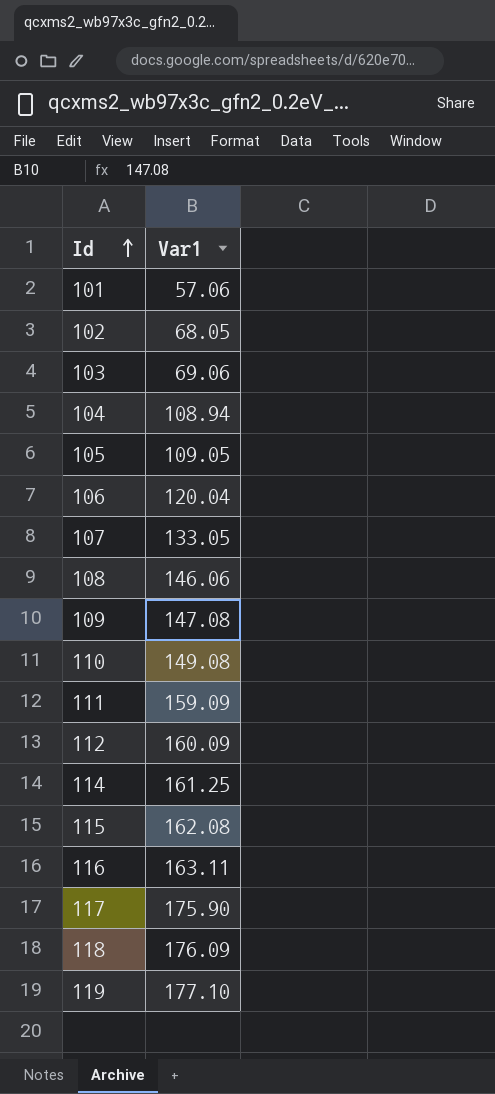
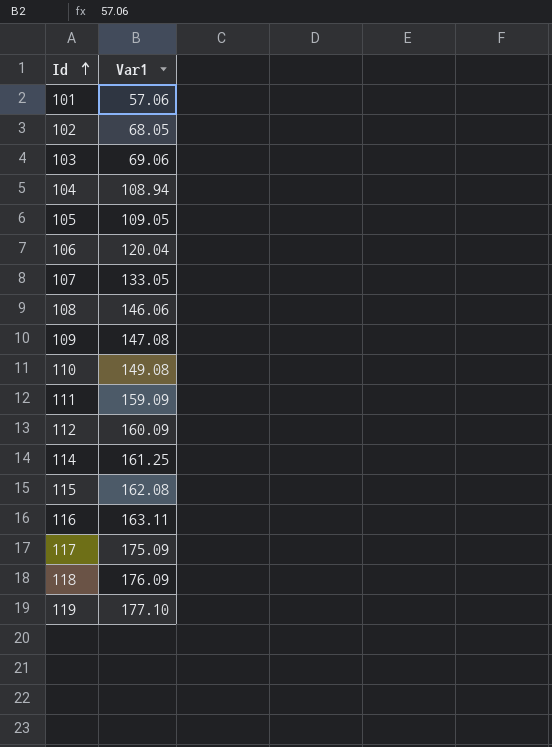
117 | Var1: 175.90 -> 175.09

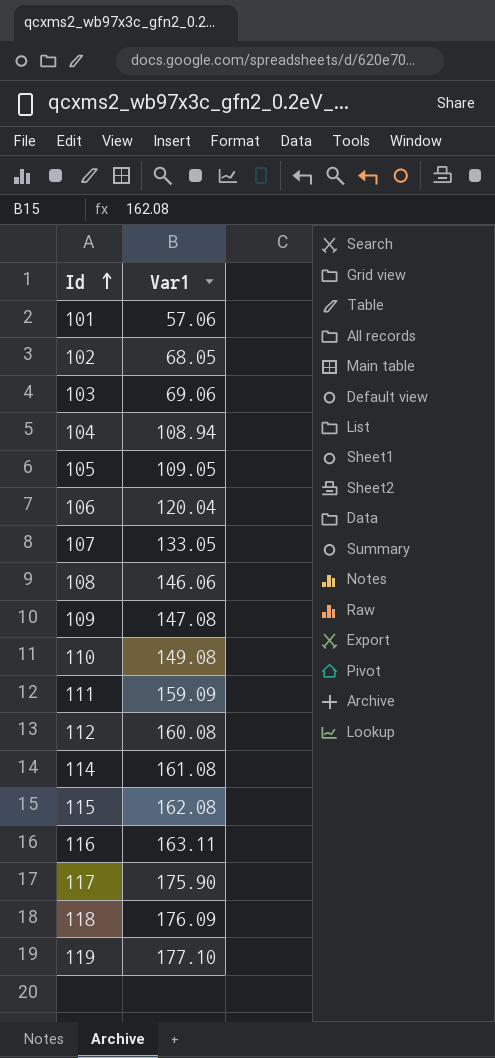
112 | Var1: 160.09 -> 160.08
114 | Var1: 161.25 -> 161.08
117 | Var1: 175.09 -> 175.90

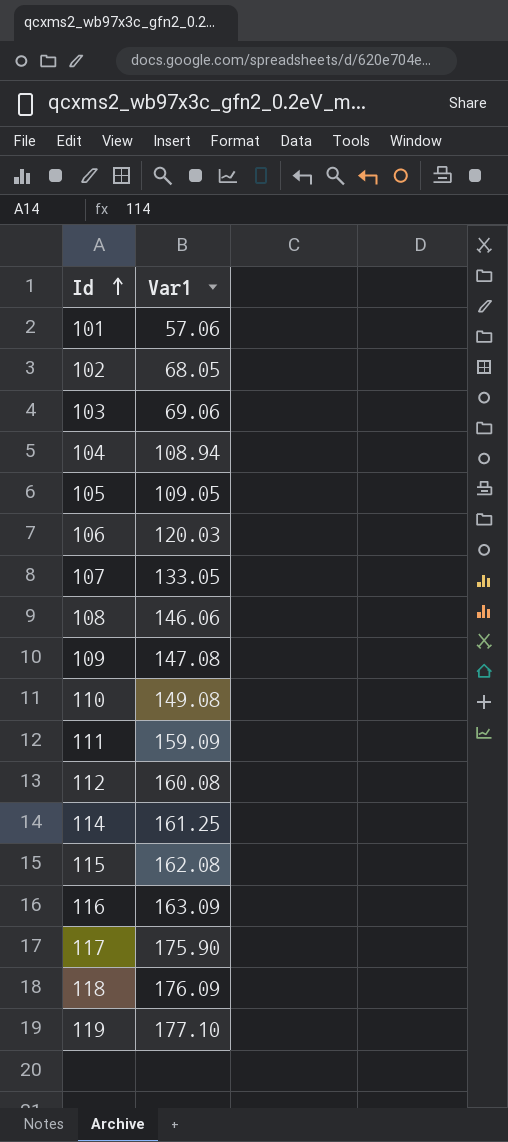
106 | Var1: 120.04 -> 120.03
114 | Var1: 161.08 -> 161.25
116 | Var1: 163.11 -> 163.09

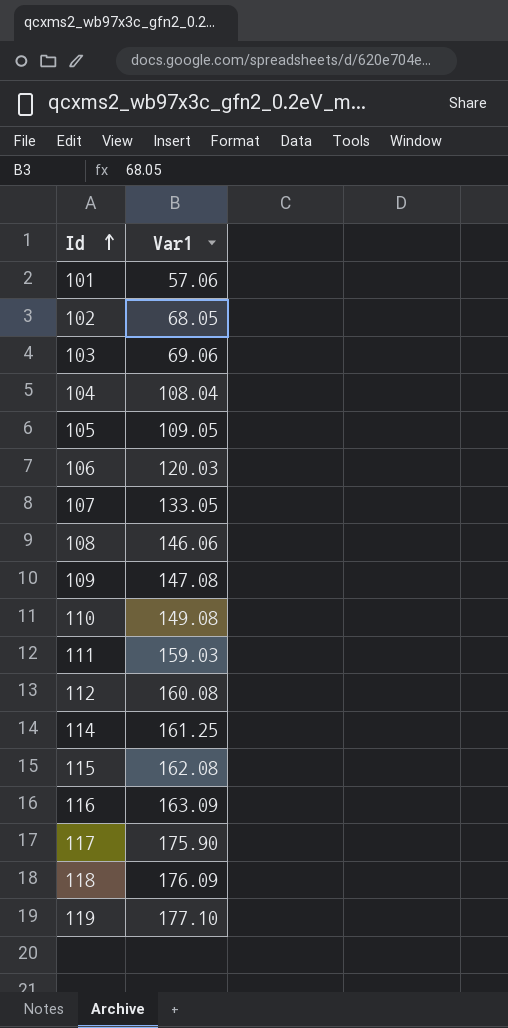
104 | Var1: 108.94 -> 108.04
111 | Var1: 159.09 -> 159.03

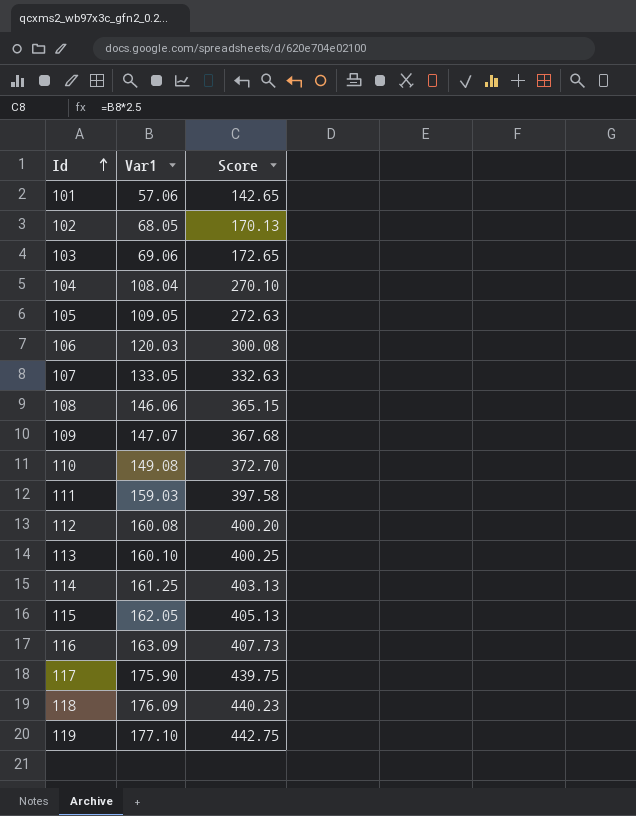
column Score | formula: none -> [Var1] * 2.5
109 | Var1: 147.08 -> 147.07
row 113: none -> 160.10 | 400.25
115 | Var1: 162.08 -> 162.05

